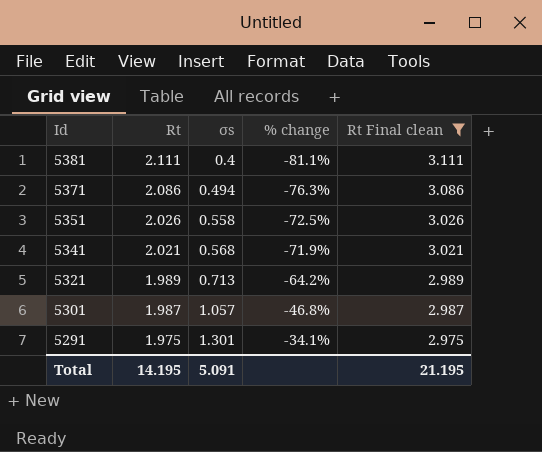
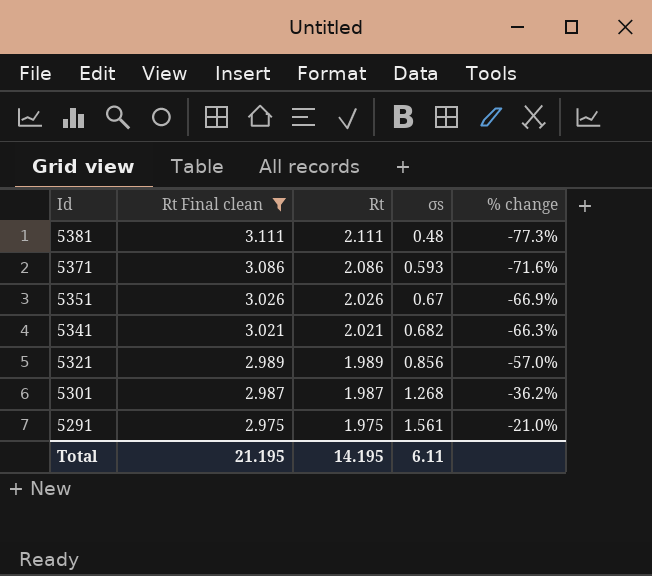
column Rt Final clean | position: 5 -> 2
5381 | σs: 0.4 -> 0.48
5381 | % change: -81.1% -> -77.3%
5371 | σs: 0.494 -> 0.593
5371 | % change: -76.3% -> -71.6%
5351 | σs: 0.558 -> 0.67
5351 | % change: -72.5% -> -66.9%
5341 | σs: 0.568 -> 0.682
5341 | % change: -71.9% -> -66.3%
5321 | σs: 0.713 -> 0.856
5321 | % change: -64.2% -> -57.0%
5301 | σs: 1.057 -> 1.268
5301 | % change: -46.8% -> -36.2%
5291 | σs: 1.301 -> 1.561
5291 | % change: -34.1% -> -21.0%
Total | σs: 5.091 -> 6.11

